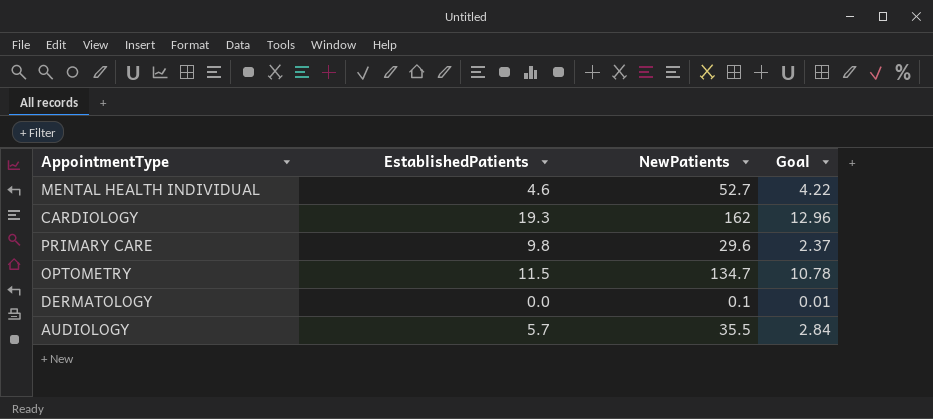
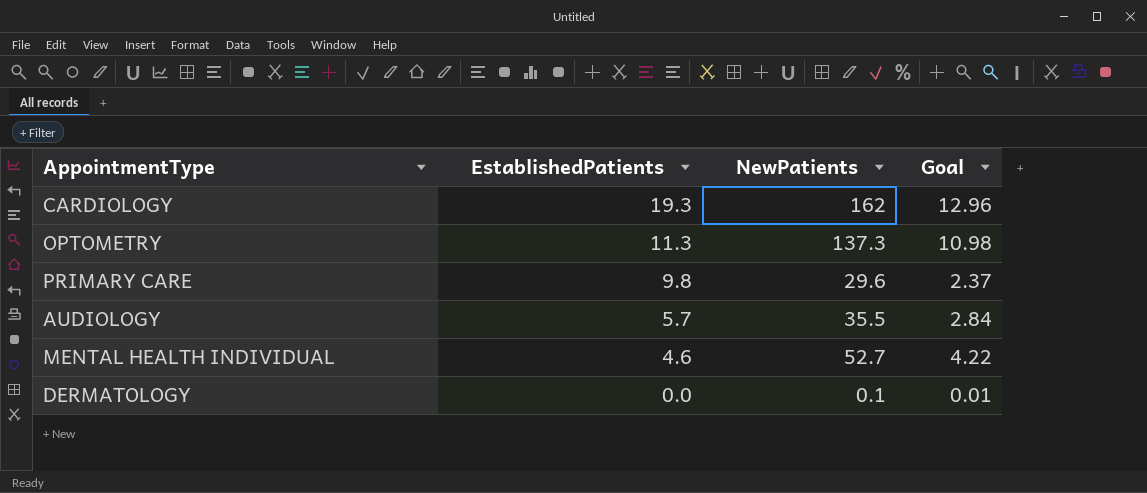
row order: none -> EstablishedPatients descending
OPTOMETRY | EstablishedPatients: 11.5 -> 11.3
OPTOMETRY | NewPatients: 134.7 -> 137.3
OPTOMETRY | Goal: 10.78 -> 10.98

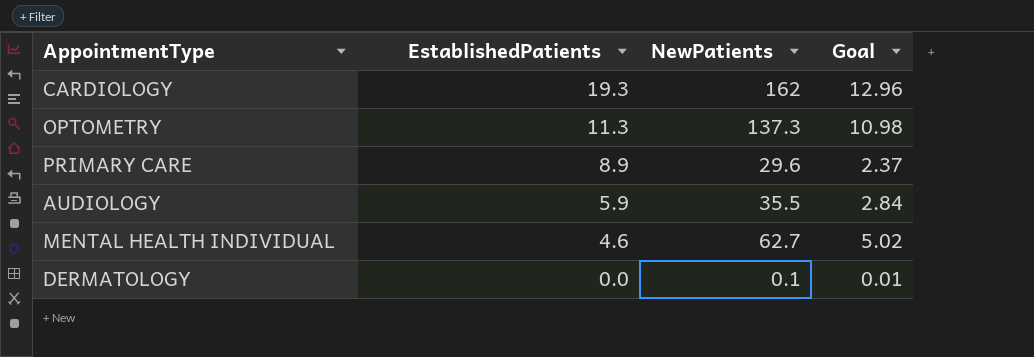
PRIMARY CARE | EstablishedPatients: 9.8 -> 8.9
AUDIOLOGY | EstablishedPatients: 5.7 -> 5.9
MENTAL HEALTH INDIVIDUAL | NewPatients: 52.7 -> 62.7
MENTAL HEALTH INDIVIDUAL | Goal: 4.22 -> 5.02

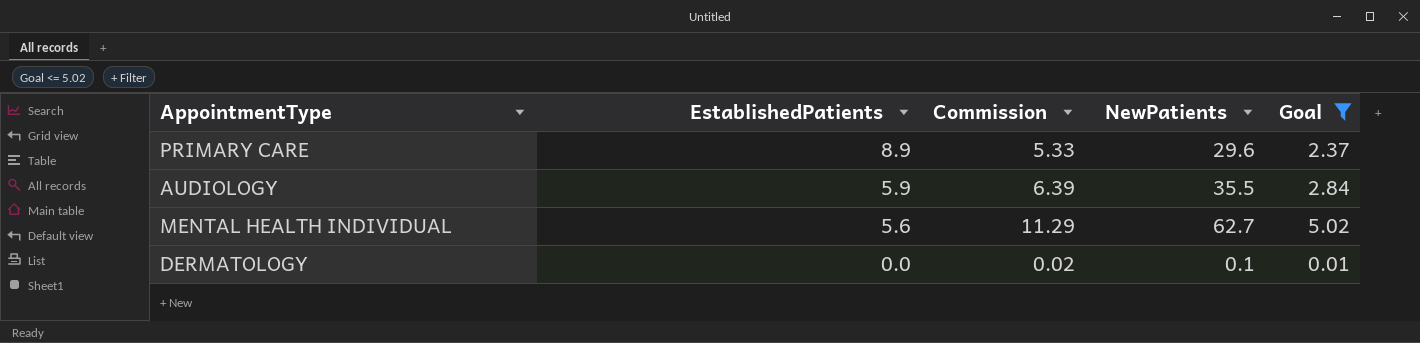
filter: none -> Goal <= 5.02
column Commission | formula: none -> [NewPatients] * 0.18
MENTAL HEALTH INDIVIDUAL | EstablishedPatients: 4.6 -> 5.6

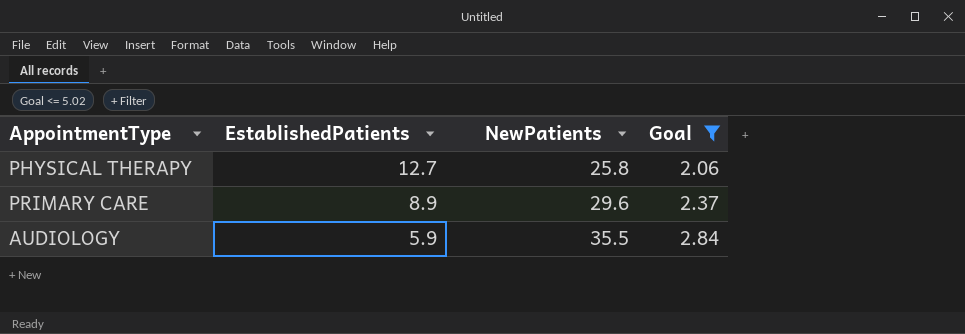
column Commission | formula: [NewPatients] * 0.18 -> none
row MENTAL HEALTH INDIVIDUAL: 5.6 | 11.29 | 62.7 | 5.02 -> none
row DERMATOLOGY: 0.0 | 0.02 | 0.1 | 0.01 -> none
row PHYSICAL THERAPY: none -> 12.7 | 25.8 | 2.06

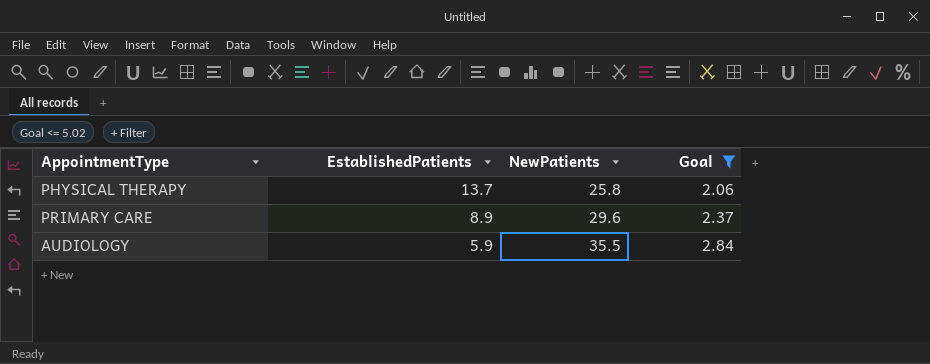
PHYSICAL THERAPY | EstablishedPatients: 12.7 -> 13.7

